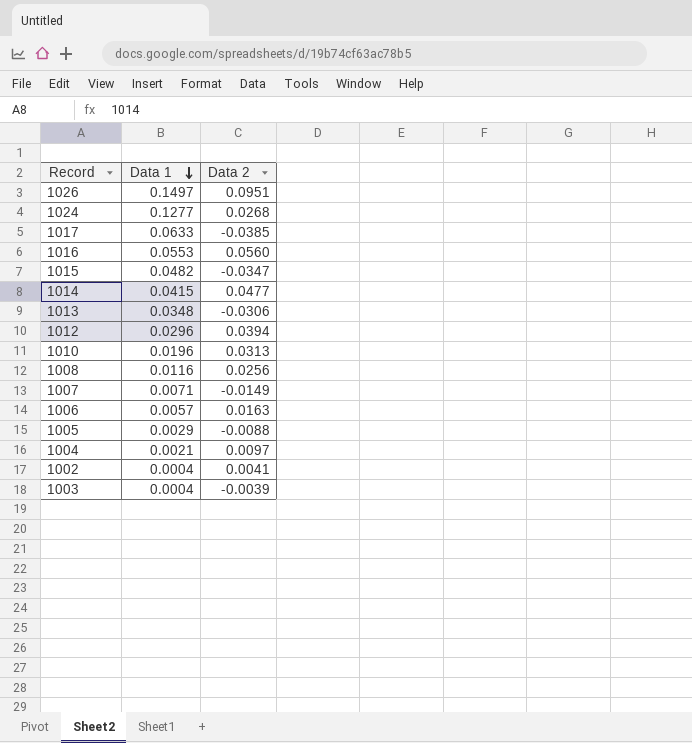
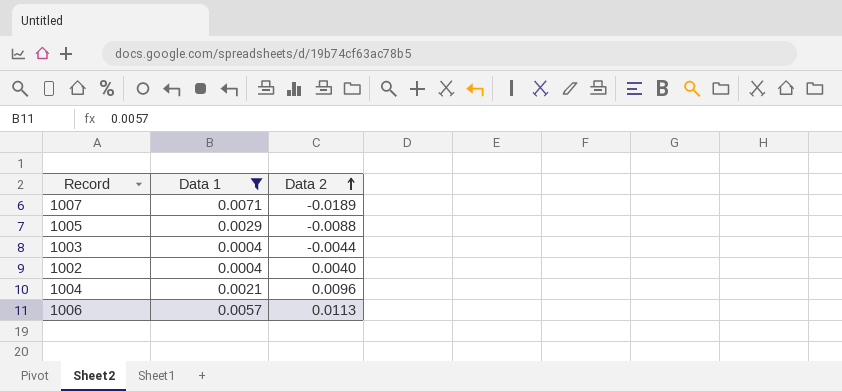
filter: none -> Data 1 <= 0.0071
row order: Data 1 descending -> Data 2 ascending
1007 | Data 2: -0.0149 -> -0.0189
1003 | Data 2: -0.0039 -> -0.0044
1002 | Data 2: 0.0041 -> 0.0040
1004 | Data 2: 0.0097 -> 0.0096
1006 | Data 2: 0.0163 -> 0.0113

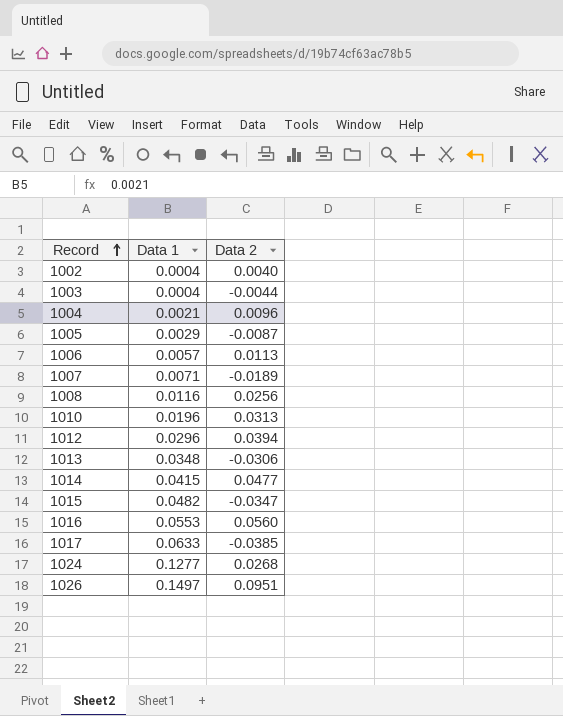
filter: Data 1 <= 0.0071 -> none
row order: Data 2 ascending -> Record ascending
1005 | Data 2: -0.0088 -> -0.0087

